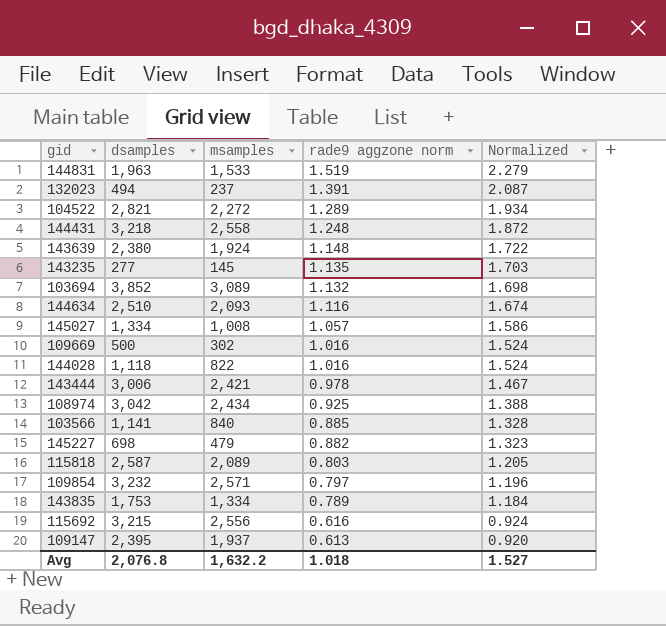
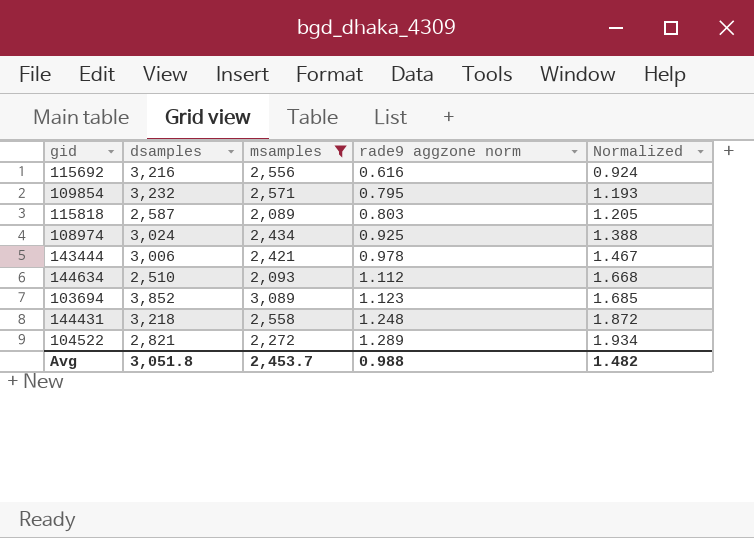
filter: none -> msamples >= 2,089
row order: rade9 aggzone norm descending -> rade9 aggzone norm ascending
115692 | dsamples: 3,215 -> 3,216
109854 | rade9 aggzone norm: 0.797 -> 0.795
109854 | Normalized: 1.196 -> 1.193
108974 | dsamples: 3,042 -> 3,024
144634 | rade9 aggzone norm: 1.116 -> 1.112
144634 | Normalized: 1.674 -> 1.668
103694 | rade9 aggzone norm: 1.132 -> 1.123
103694 | Normalized: 1.698 -> 1.685
Avg | dsamples: 2,076.8 -> 3,051.8
Avg | msamples: 1,632.2 -> 2,453.7
Avg | rade9 aggzone norm: 1.018 -> 0.988
Avg | Normalized: 1.527 -> 1.482

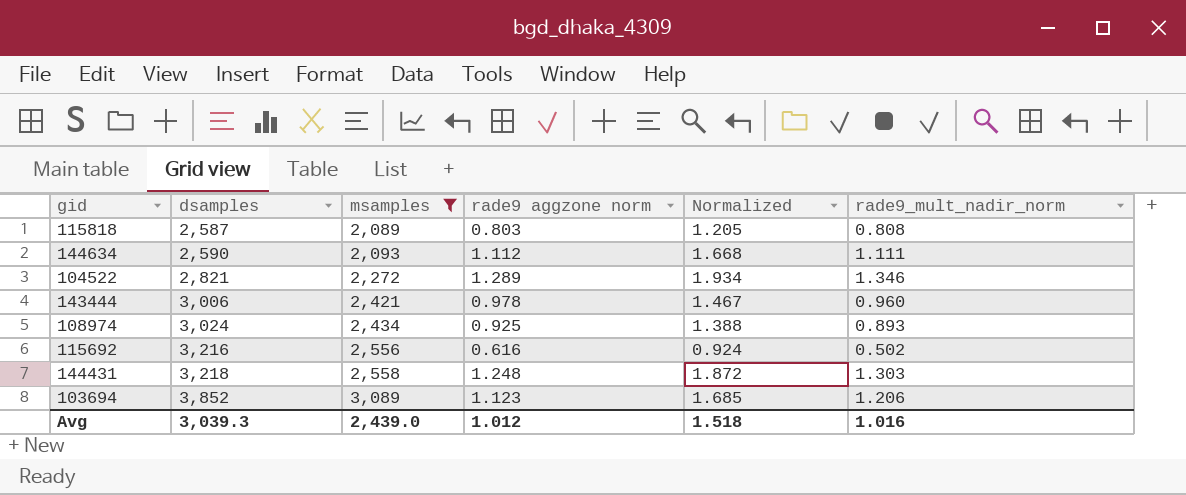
row order: rade9 aggzone norm ascending -> dsamples ascending
column rade9_mult_nadir_norm | position: none -> 6
row 109854: 3,232 | 2,571 | 0.795 | 1.193 -> none
144634 | dsamples: 2,510 -> 2,590
Avg | dsamples: 3,051.8 -> 3,039.3
Avg | msamples: 2,453.7 -> 2,439.0
Avg | rade9 aggzone norm: 0.988 -> 1.012
Avg | Normalized: 1.482 -> 1.518

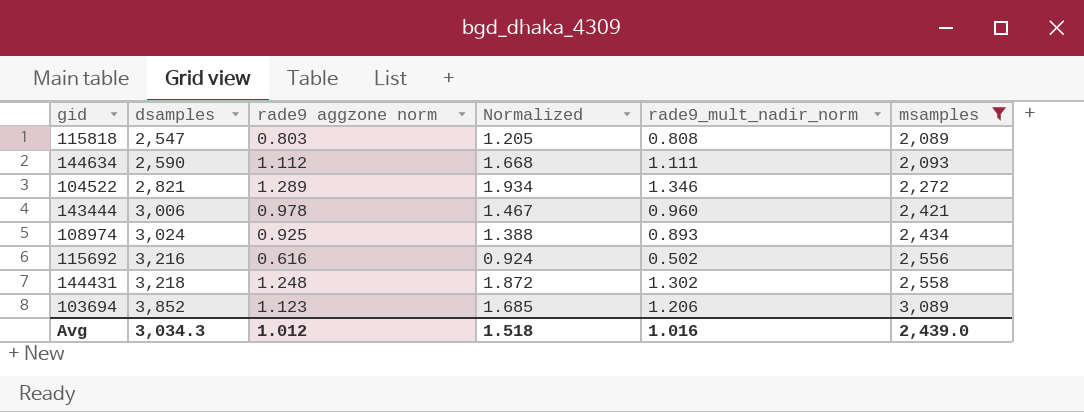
column msamples | position: 3 -> 6
115818 | dsamples: 2,587 -> 2,547
144431 | rade9_mult_nadir_norm: 1.303 -> 1.302
Avg | dsamples: 3,039.3 -> 3,034.3

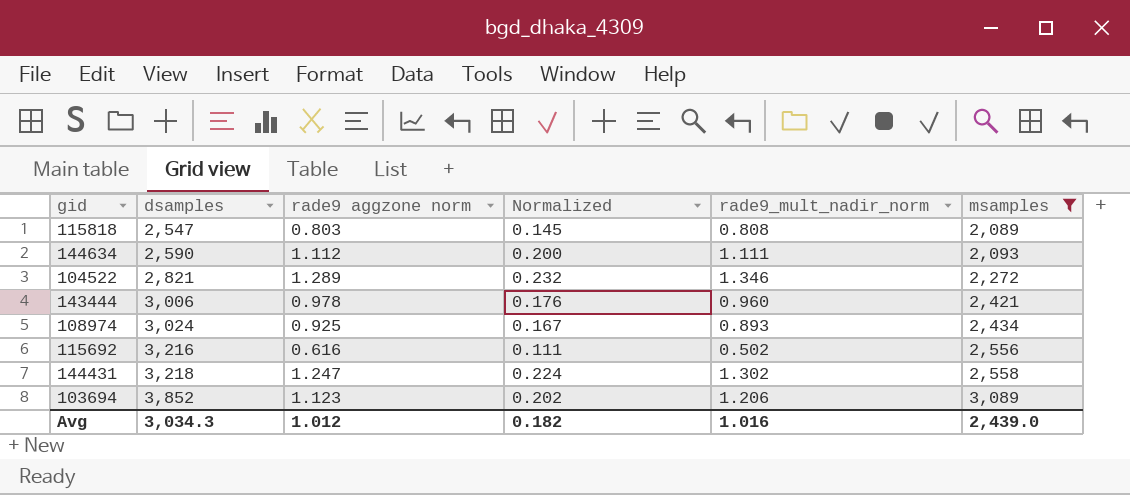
column Normalized | formula: [rade9 aggzone norm] * 1.5 -> [rade9 aggzone norm] * 0.18
144431 | rade9 aggzone norm: 1.248 -> 1.247
Avg | Normalized: 1.518 -> 0.182

